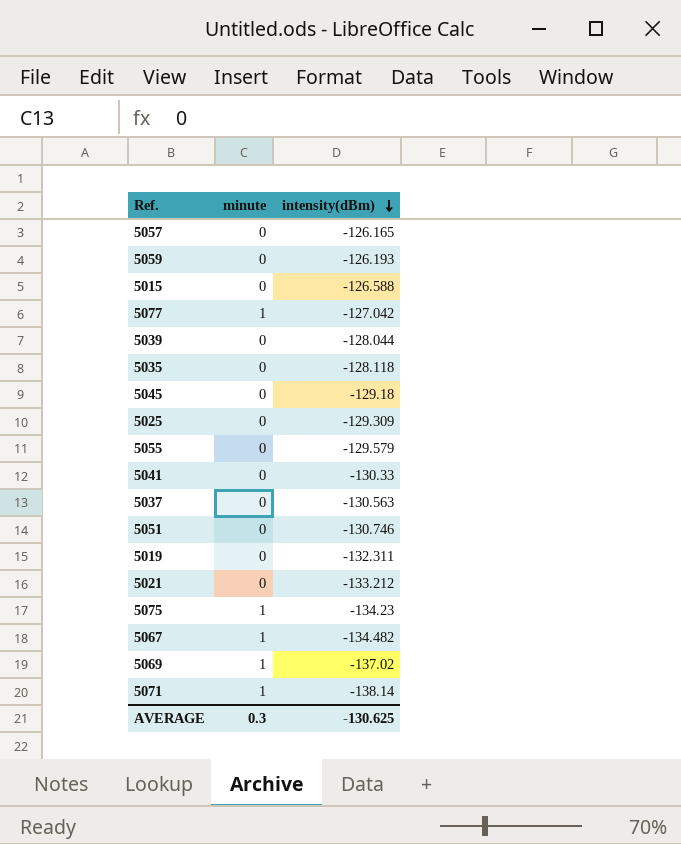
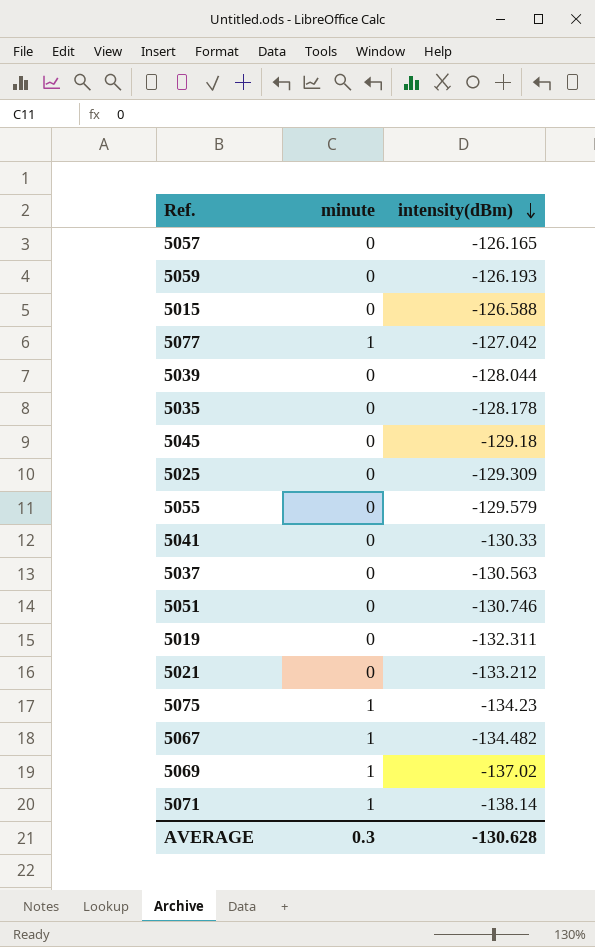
5035 | intensity(dBm): -128.118 -> -128.178
AVERAGE | intensity(dBm): -130.625 -> -130.628

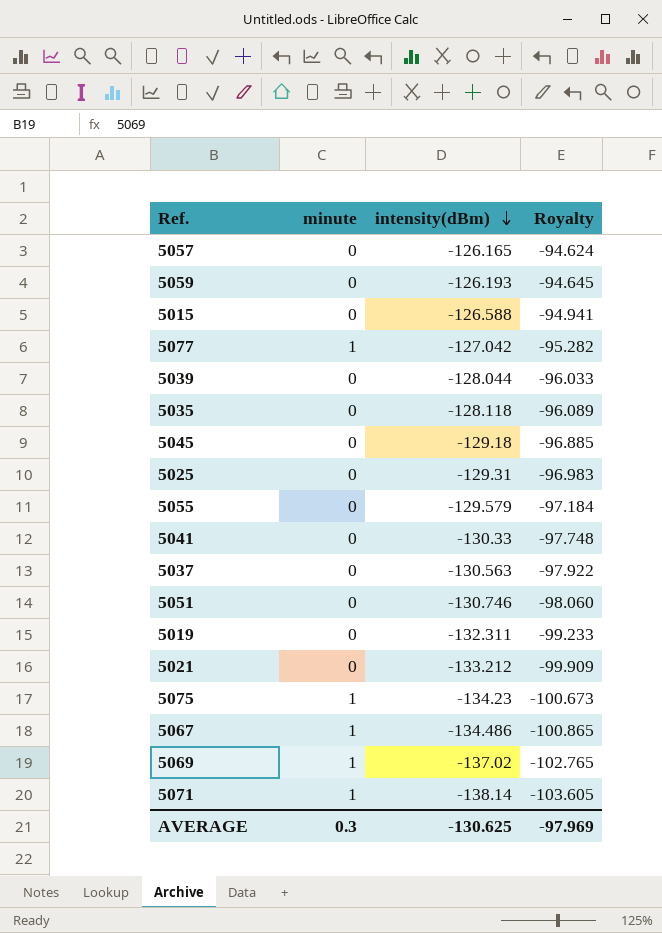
column Royalty | formula: none -> [intensity(dBm)] * 0.75
5035 | intensity(dBm): -128.178 -> -128.118
5025 | intensity(dBm): -129.309 -> -129.31
5067 | intensity(dBm): -134.482 -> -134.486
AVERAGE | intensity(dBm): -130.628 -> -130.625

